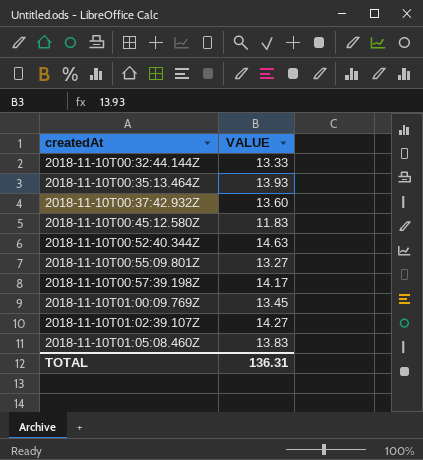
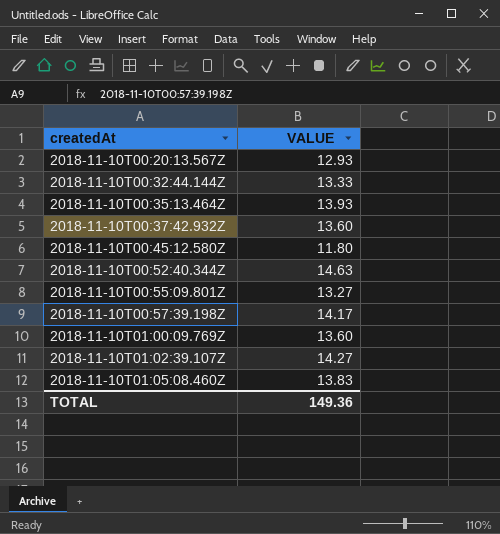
row 2018-11-10T00:20:13.567Z: none -> 12.93
2018-11-10T00:45:12.580Z | VALUE: 11.83 -> 11.80
2018-11-10T01:00:09.769Z | VALUE: 13.45 -> 13.60
TOTAL | VALUE: 136.31 -> 149.36

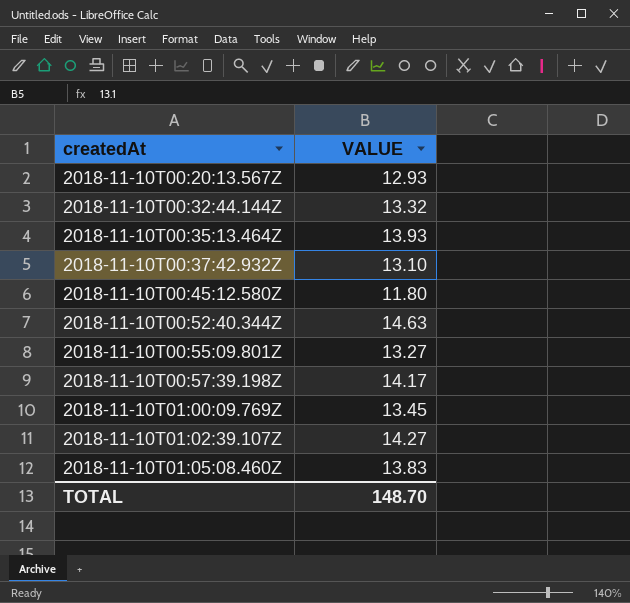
2018-11-10T00:32:44.144Z | VALUE: 13.33 -> 13.32
2018-11-10T00:37:42.932Z | VALUE: 13.60 -> 13.10
2018-11-10T01:00:09.769Z | VALUE: 13.60 -> 13.45
TOTAL | VALUE: 149.36 -> 148.70

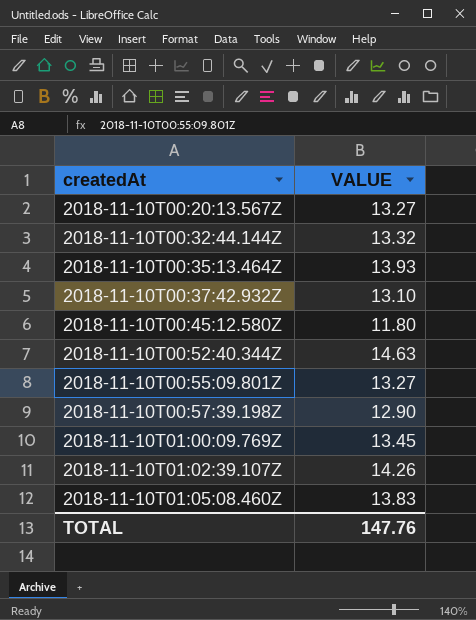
2018-11-10T00:20:13.567Z | VALUE: 12.93 -> 13.27
2018-11-10T00:57:39.198Z | VALUE: 14.17 -> 12.90
2018-11-10T01:02:39.107Z | VALUE: 14.27 -> 14.26
TOTAL | VALUE: 148.70 -> 147.76

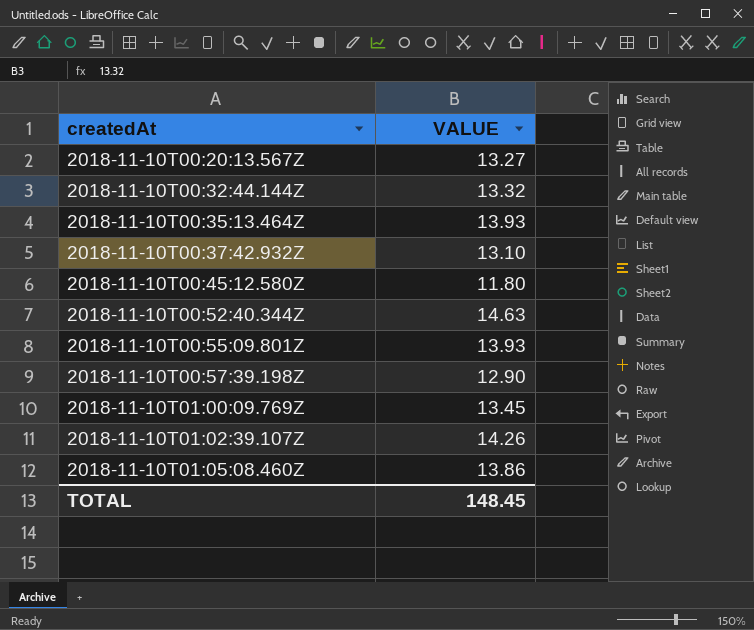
2018-11-10T00:55:09.801Z | VALUE: 13.27 -> 13.93
2018-11-10T01:05:08.460Z | VALUE: 13.83 -> 13.86
TOTAL | VALUE: 147.76 -> 148.45

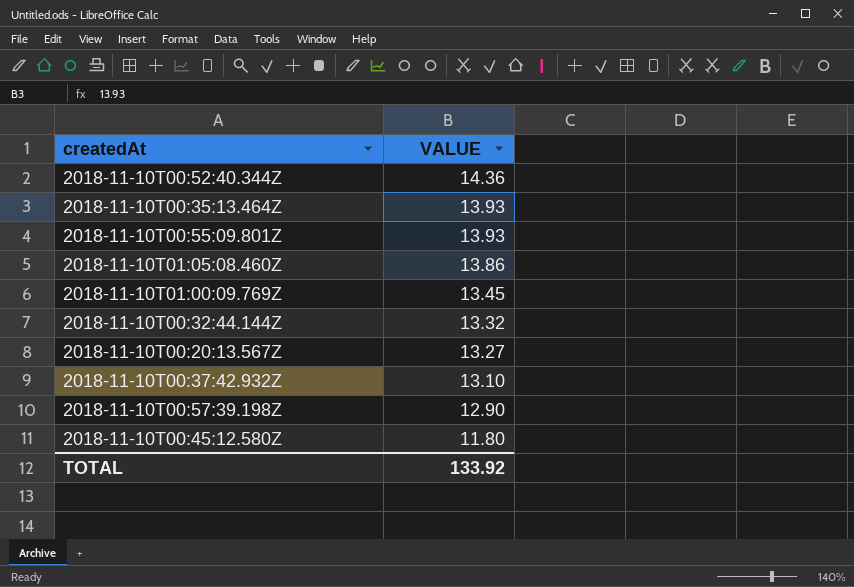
row order: createdAt ascending -> VALUE descending
row 2018-11-10T01:02:39.107Z: 14.26 -> none
2018-11-10T00:52:40.344Z | VALUE: 14.63 -> 14.36
TOTAL | VALUE: 148.45 -> 133.92

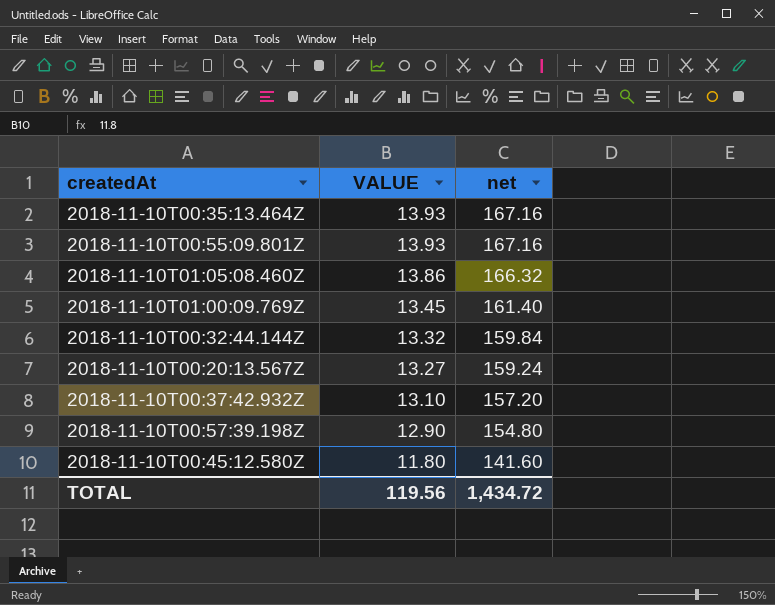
column net | formula: none -> [VALUE] * 12
row 2018-11-10T00:52:40.344Z: 14.36 -> none
TOTAL | VALUE: 133.92 -> 119.56

